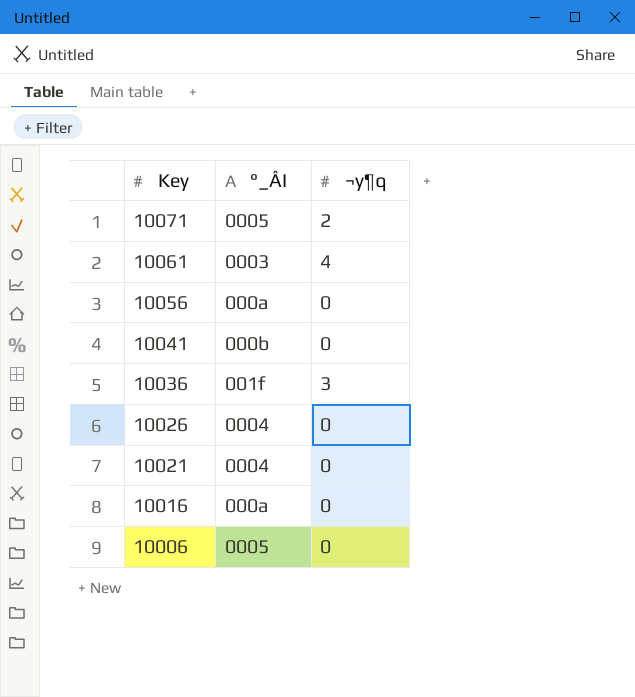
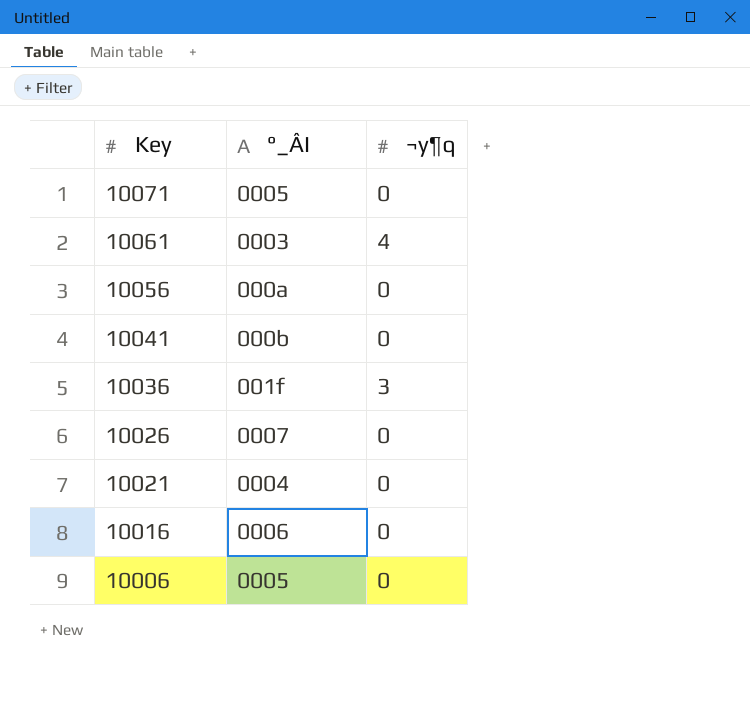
10071 | ¬y¶q: 2 -> 0
10026 | °_ÂI: 0004 -> 0007
10016 | °_ÂI: 000a -> 0006

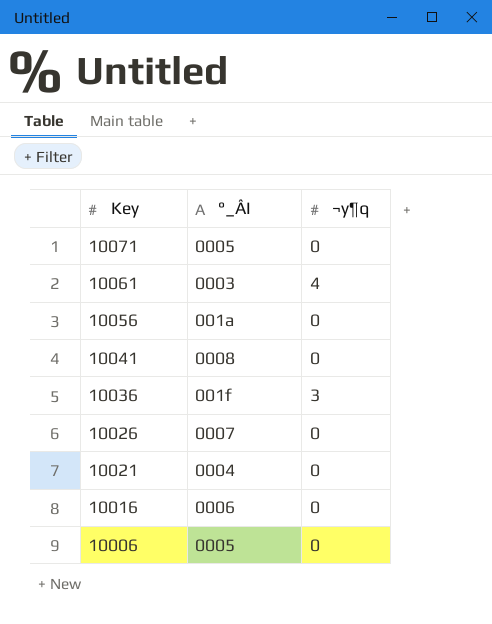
10056 | °_ÂI: 000a -> 001a
10041 | °_ÂI: 000b -> 0008

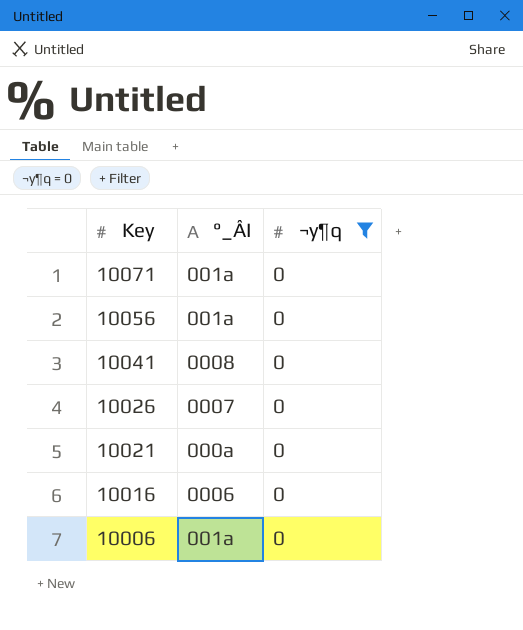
filter: none -> ¬y¶q = 0
10071 | °_ÂI: 0005 -> 001a
10021 | °_ÂI: 0004 -> 000a
10006 | °_ÂI: 0005 -> 001a

